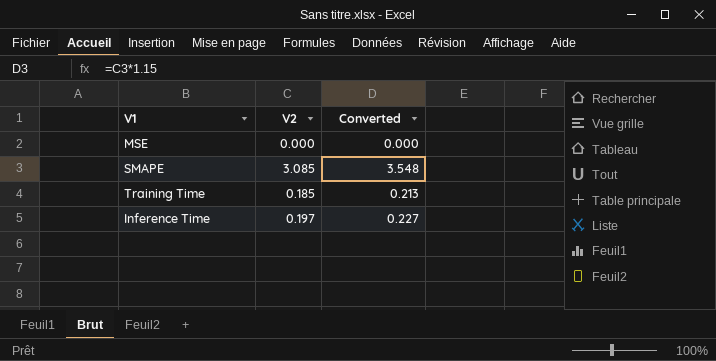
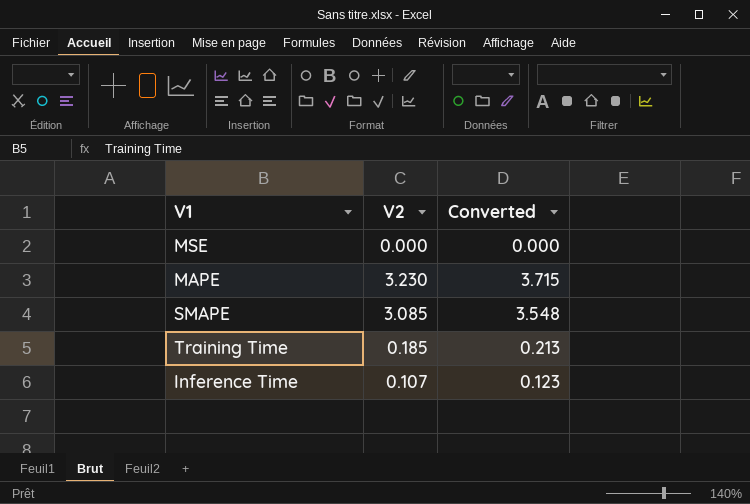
row MAPE: none -> 3.230 | 3.715
Inference Time | V2: 0.197 -> 0.107
Inference Time | Converted: 0.227 -> 0.123

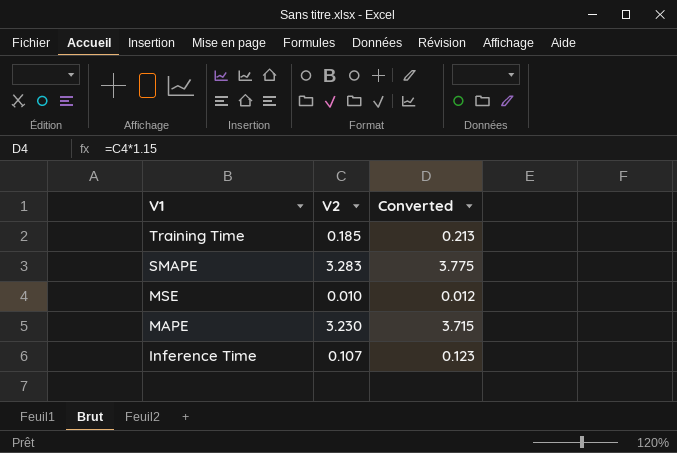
row order: none -> V1 descending
SMAPE | V2: 3.085 -> 3.283
SMAPE | Converted: 3.548 -> 3.775
MSE | V2: 0.000 -> 0.010
MSE | Converted: 0.000 -> 0.012

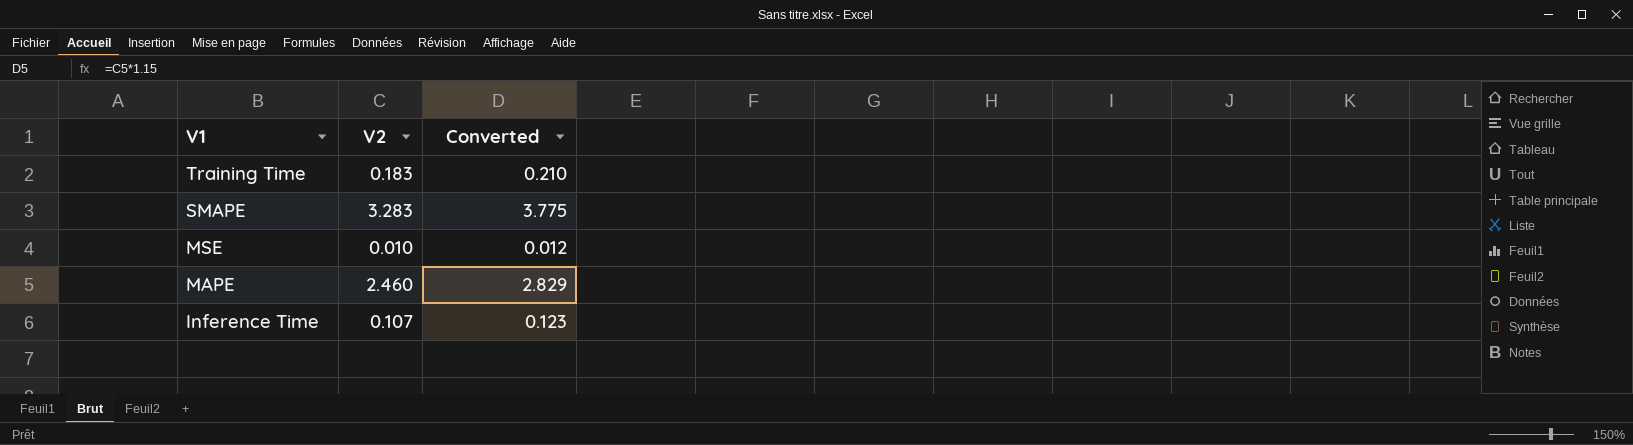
Training Time | V2: 0.185 -> 0.183
Training Time | Converted: 0.213 -> 0.210
MAPE | V2: 3.230 -> 2.460
MAPE | Converted: 3.715 -> 2.829

